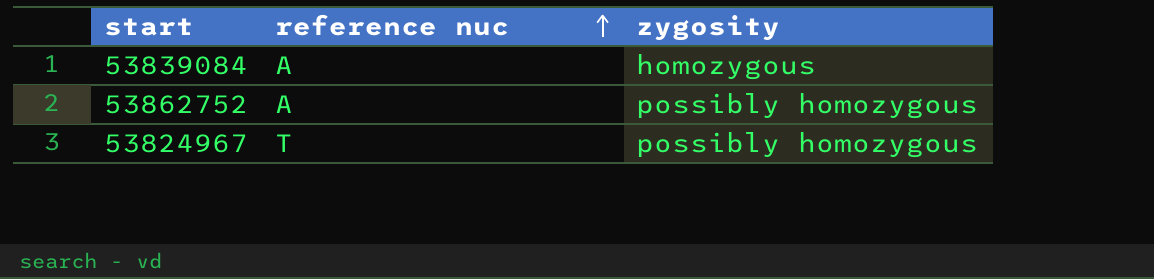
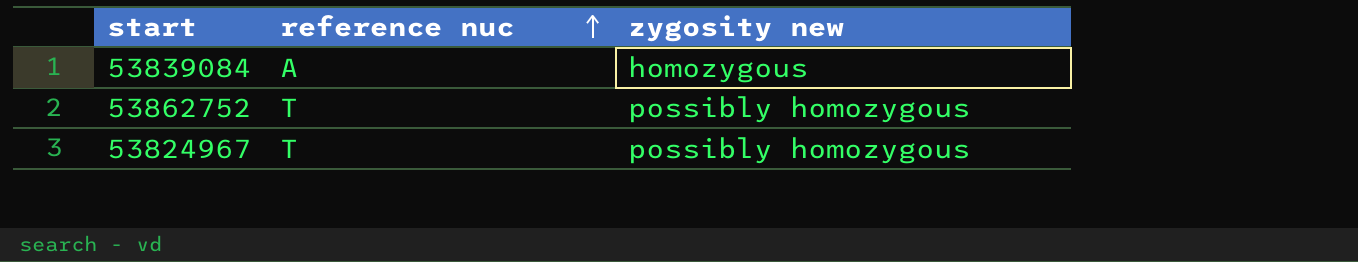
column name: zygosity -> zygosity new
53862752 | reference nuc: A -> T

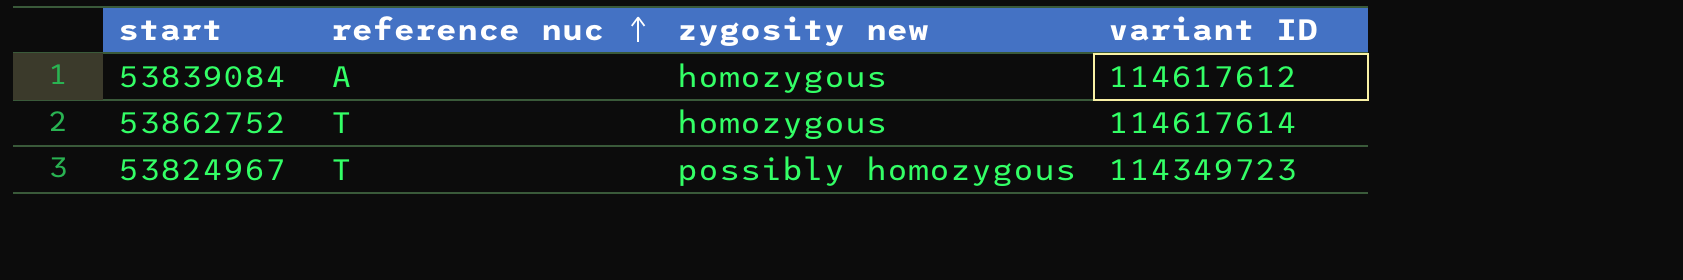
column variant ID | position: none -> 4
53862752 | zygosity new: possibly homozygous -> homozygous

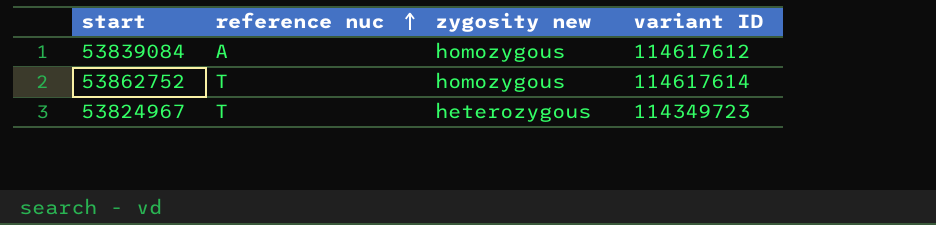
53824967 | zygosity new: possibly homozygous -> heterozygous

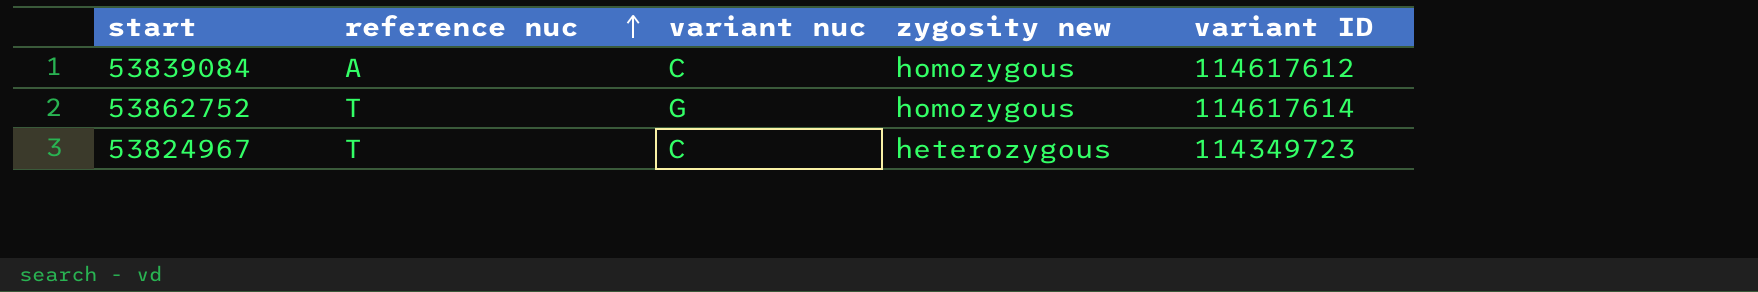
column variant nuc | position: none -> 3

